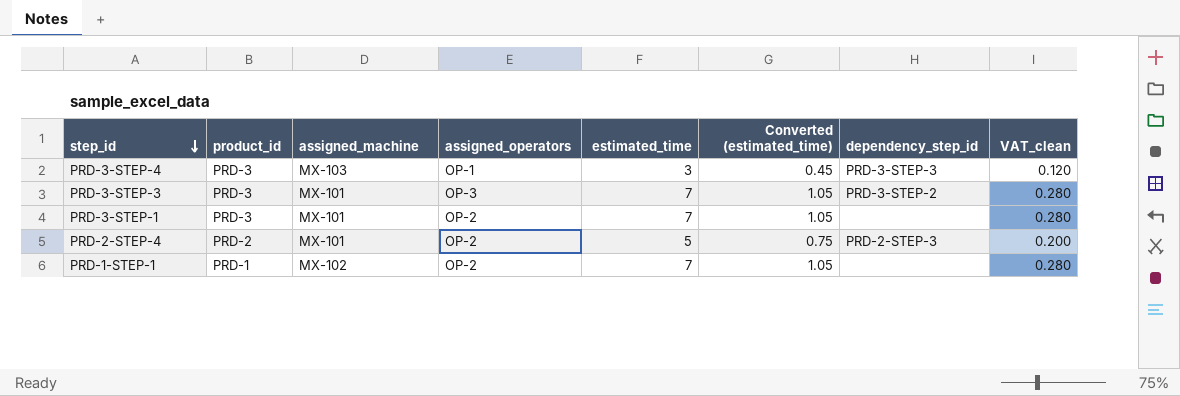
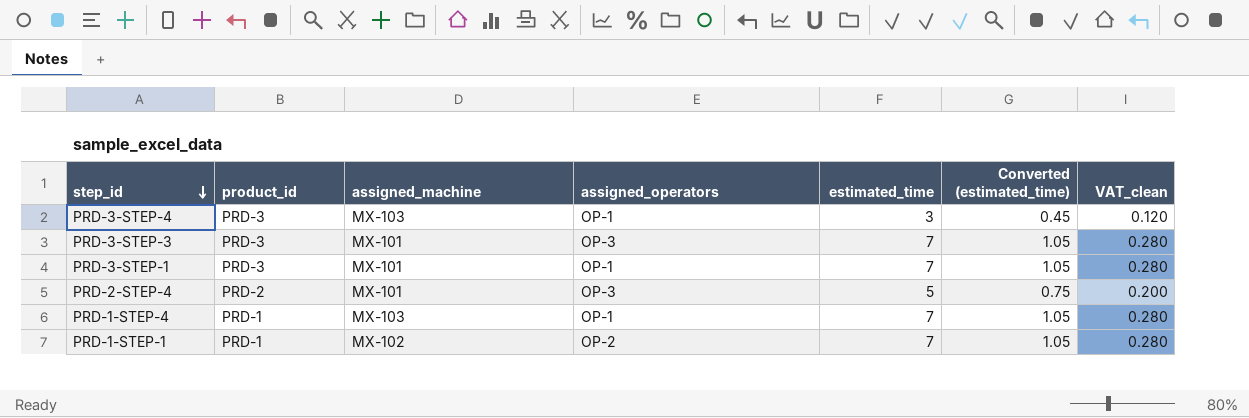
column dependency_step_id | position: 7 -> none
PRD-3-STEP-1 | assigned_operators: OP-2 -> OP-1
PRD-2-STEP-4 | assigned_operators: OP-2 -> OP-3
row PRD-1-STEP-4: none -> PRD-1 | MX-103 | OP-1 | 7 | 1.05 | 0.280

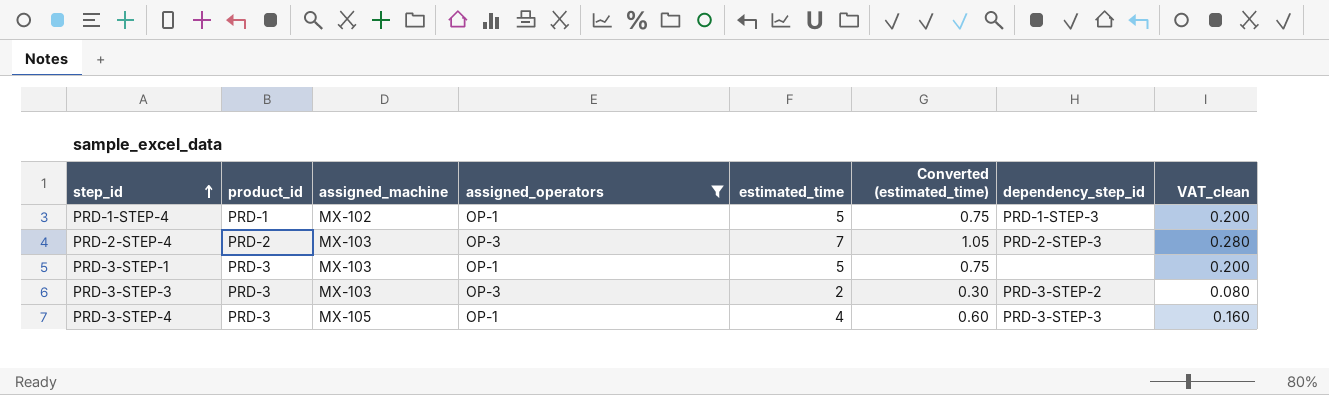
filter: none -> assigned_operators != OP-2
row order: step_id descending -> step_id ascending
column dependency_step_id | position: none -> 7
PRD-1-STEP-4 | assigned_machine: MX-103 -> MX-102
PRD-1-STEP-4 | estimated_time: 7 -> 5
PRD-1-STEP-4 | Converted (estimated_time): 1.05 -> 0.75
PRD-1-STEP-4 | VAT_clean: 0.280 -> 0.200
PRD-2-STEP-4 | assigned_machine: MX-101 -> MX-103
PRD-2-STEP-4 | estimated_time: 5 -> 7
PRD-2-STEP-4 | Converted (estimated_time): 0.75 -> 1.05
PRD-2-STEP-4 | VAT_clean: 0.200 -> 0.280
PRD-3-STEP-1 | assigned_machine: MX-101 -> MX-103
PRD-3-STEP-1 | estimated_time: 7 -> 5
PRD-3-STEP-1 | Converted (estimated_time): 1.05 -> 0.75
PRD-3-STEP-1 | VAT_clean: 0.280 -> 0.200
PRD-3-STEP-3 | assigned_machine: MX-101 -> MX-103
PRD-3-STEP-3 | estimated_time: 7 -> 2
PRD-3-STEP-3 | Converted (estimated_time): 1.05 -> 0.30
PRD-3-STEP-3 | VAT_clean: 0.280 -> 0.080
PRD-3-STEP-4 | assigned_machine: MX-103 -> MX-105
PRD-3-STEP-4 | estimated_time: 3 -> 4
PRD-3-STEP-4 | Converted (estimated_time): 0.45 -> 0.60
PRD-3-STEP-4 | VAT_clean: 0.120 -> 0.160

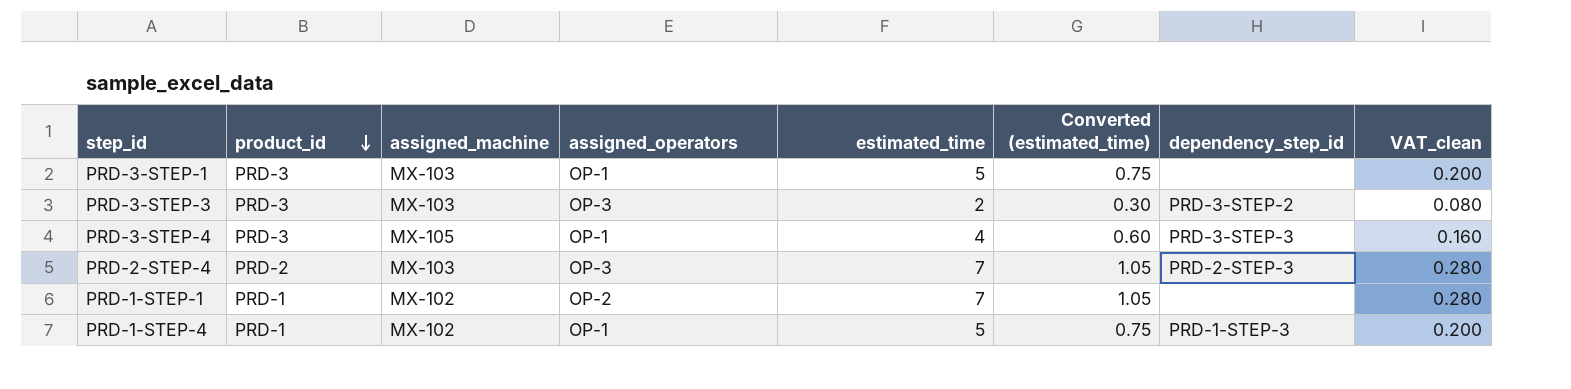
filter: assigned_operators != OP-2 -> none
row order: step_id ascending -> product_id descending

